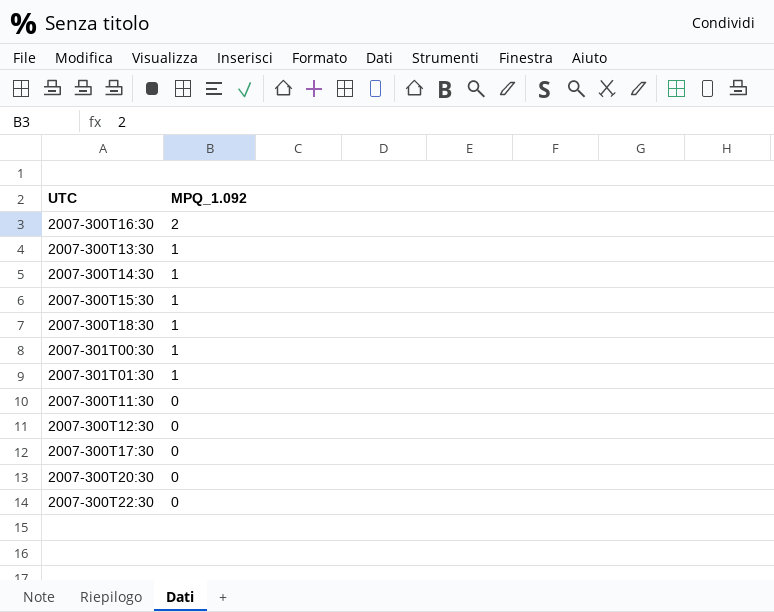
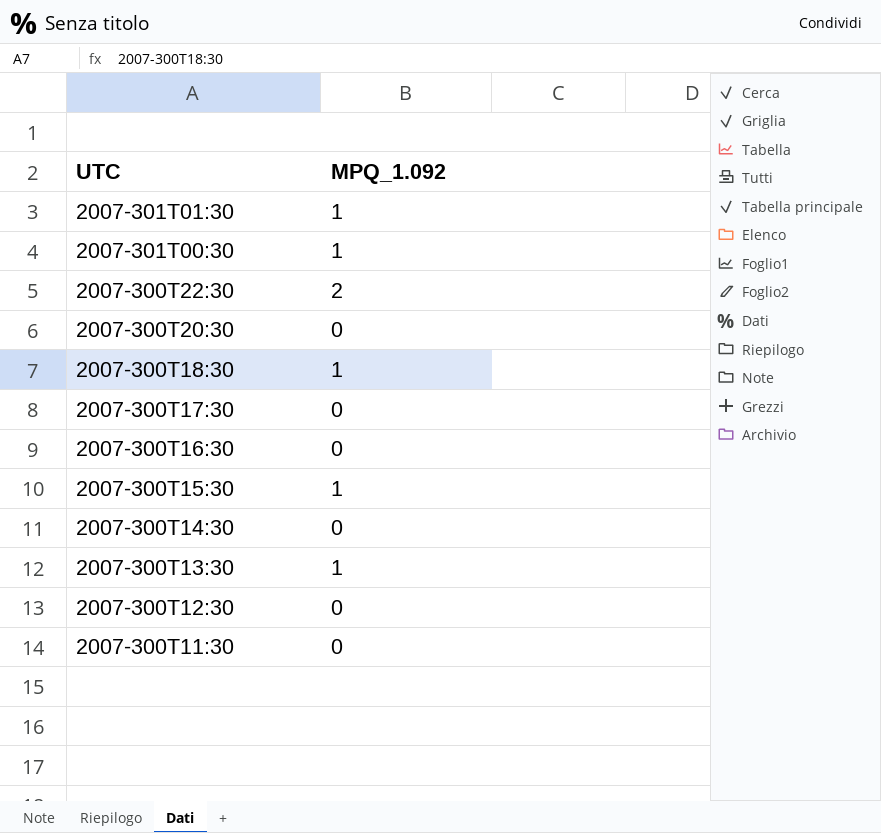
row order: MPQ_1.092 descending -> UTC descending
2007-300T22:30 | MPQ_1.092: 0 -> 2
2007-300T16:30 | MPQ_1.092: 2 -> 0
2007-300T14:30 | MPQ_1.092: 1 -> 0

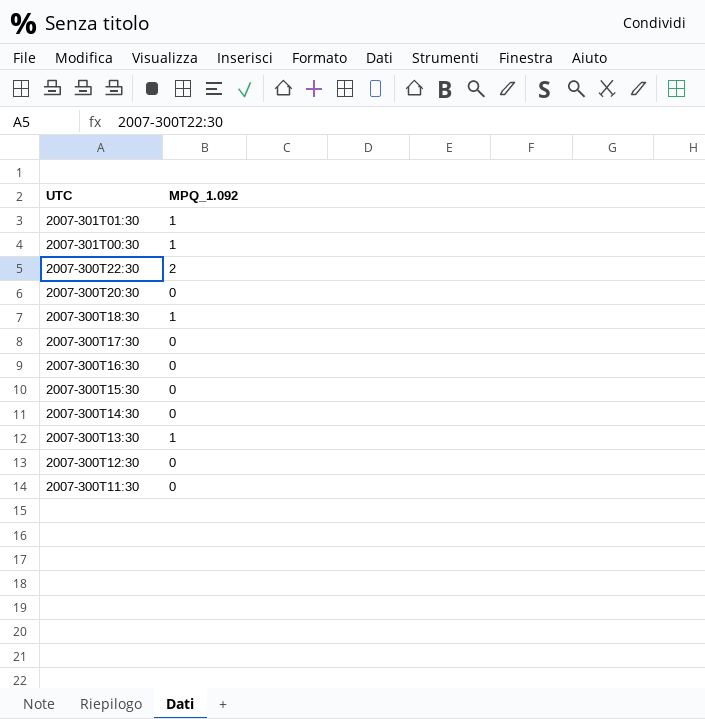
2007-300T15:30 | MPQ_1.092: 1 -> 0

